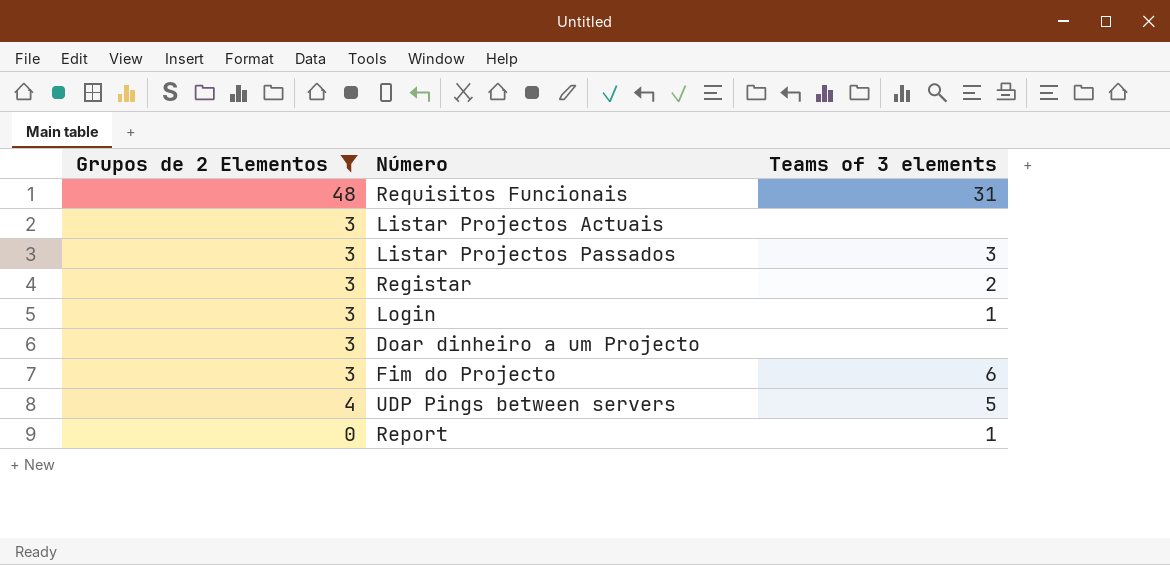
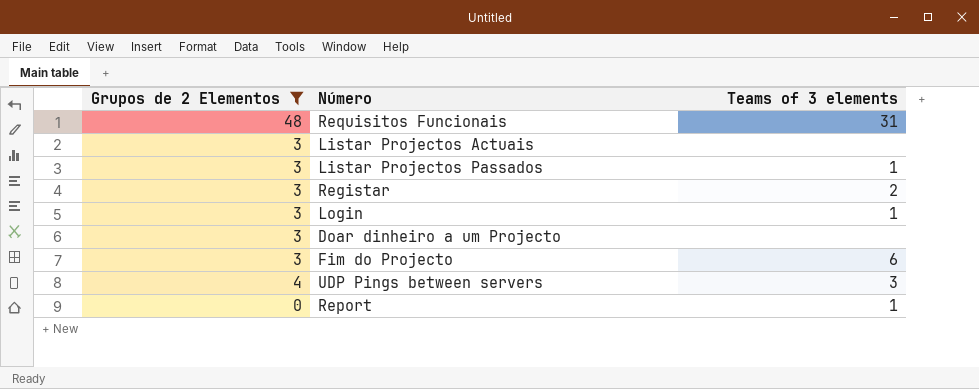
Listar Projectos Passados | Teams of 3 elements: 3 -> 1
UDP Pings between servers | Teams of 3 elements: 5 -> 3

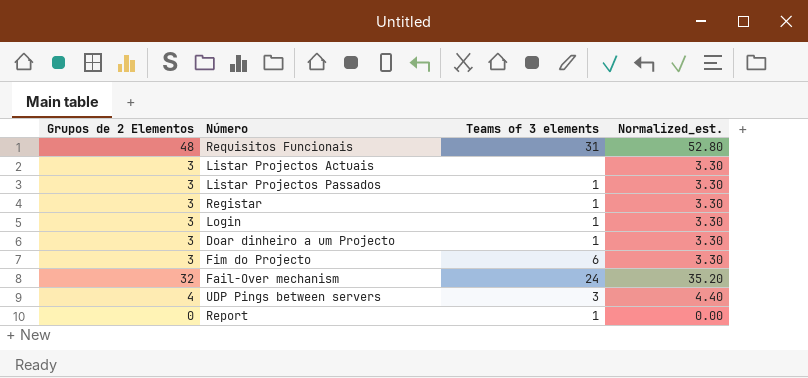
filter: Grupos de 2 Elementos != 32 -> none
column Normalized_est. | formula: none -> [Grupos de 2 Elementos] * 1.1
Registar | Teams of 3 elements: 2 -> 1
Doar dinheiro a um Projecto | Teams of 3 elements: none -> 1

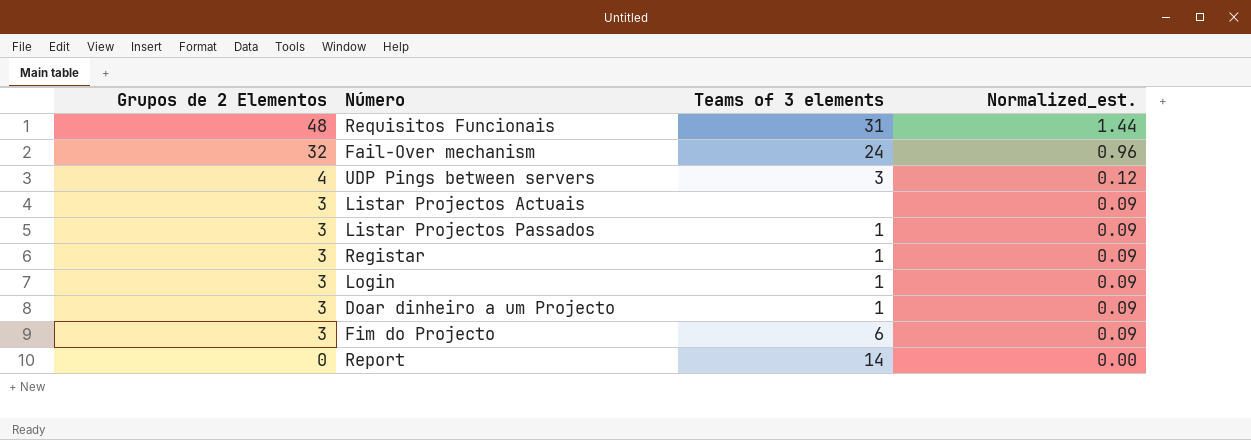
row order: none -> Grupos de 2 Elementos descending
column Normalized_est. | formula: [Grupos de 2 Elementos] * 1.1 -> [Grupos de 2 Elementos] * 0.03
Report | Teams of 3 elements: 1 -> 14

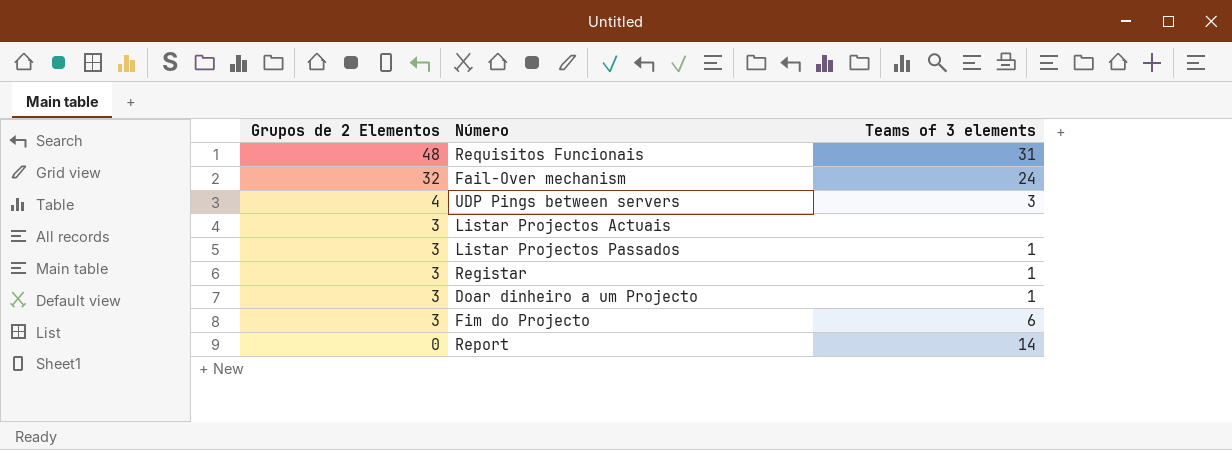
column Normalized_est. | formula: [Grupos de 2 Elementos] * 0.03 -> none
row Login: 3 | 1 | 0.09 -> none

